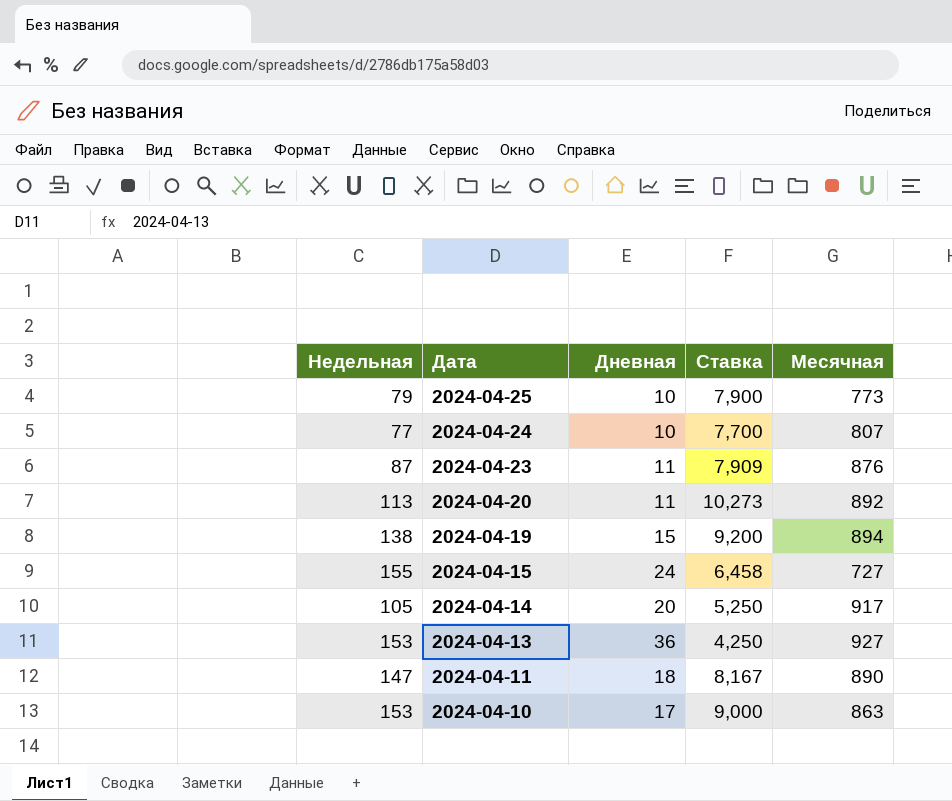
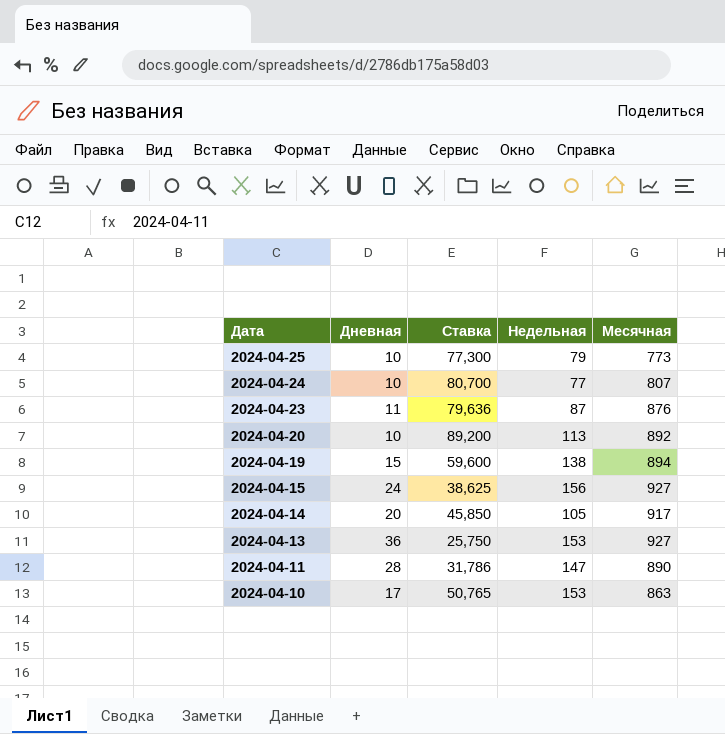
column Ставка | formula: [Недельная] / [Дневная] -> [Месячная] / [Дневная]
column Недельная | position: 1 -> 4
2024-04-20 | Дневная: 11 -> 10
2024-04-15 | Недельная: 155 -> 156
2024-04-15 | Месячная: 727 -> 927
2024-04-11 | Дневная: 18 -> 28

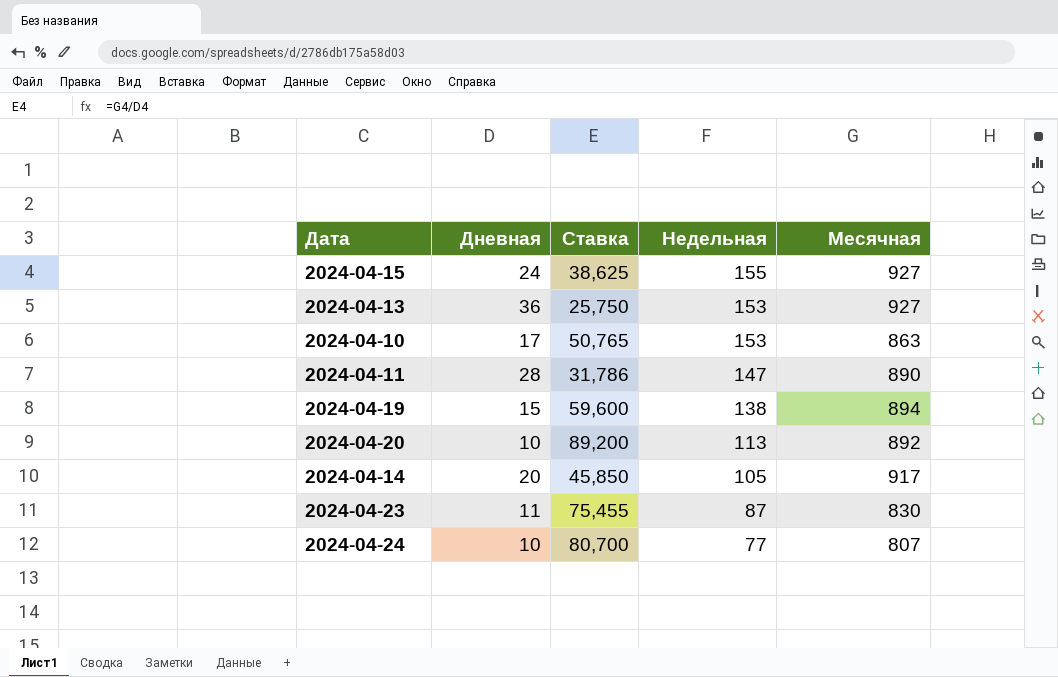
row order: Дата descending -> Недельная descending
row 2024-04-25: 10 | 77,300 | 79 | 773 -> none
2024-04-15 | Недельная: 156 -> 155
2024-04-23 | Ставка: 79,636 -> 75,455
2024-04-23 | Месячная: 876 -> 830

